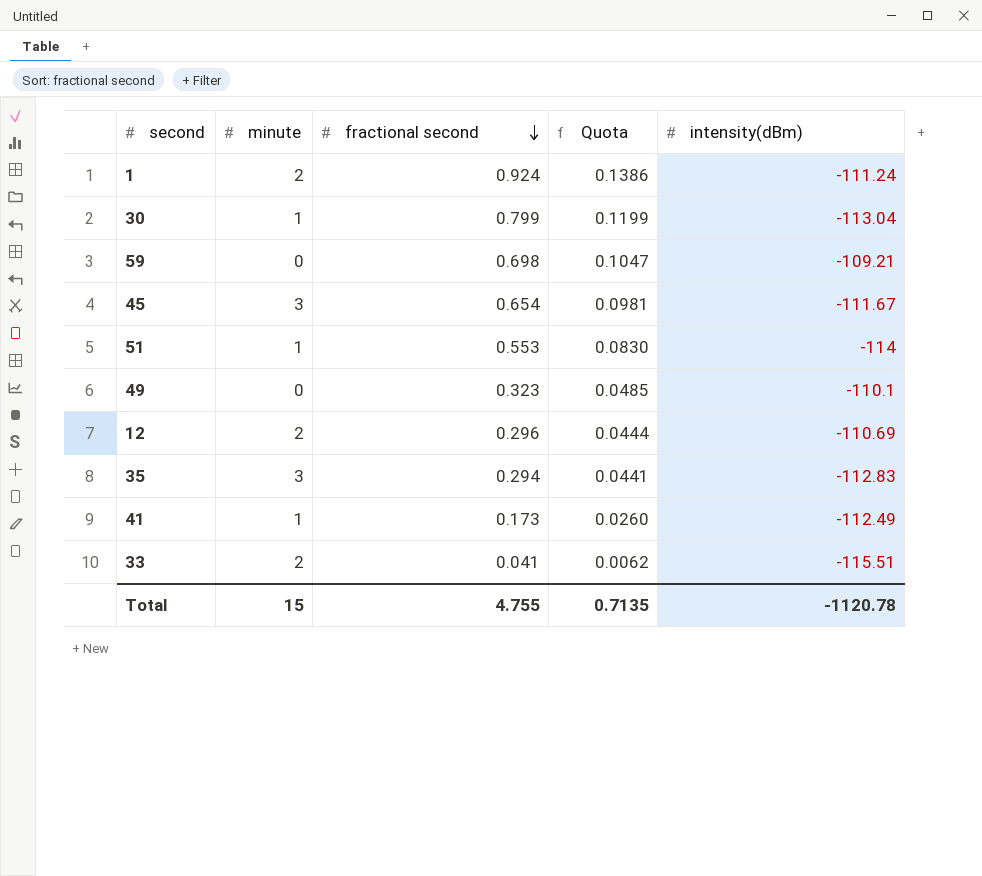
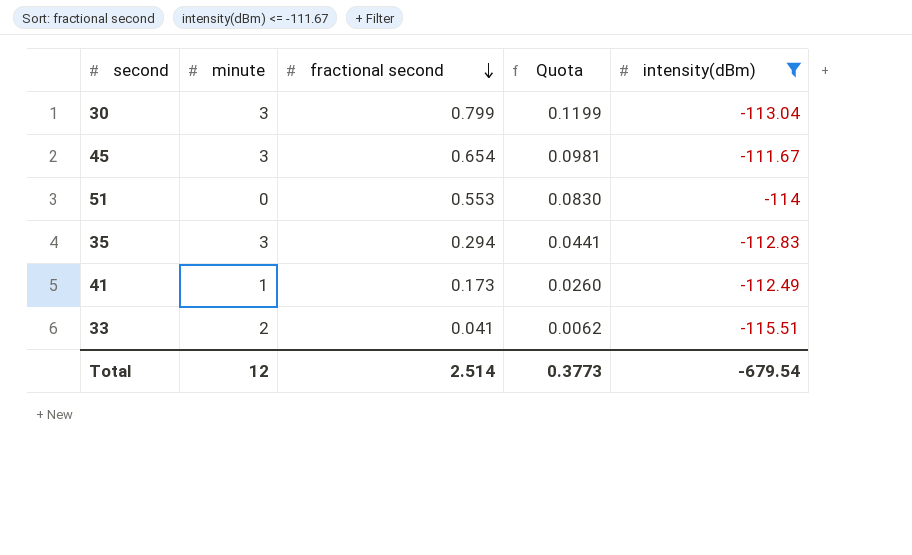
filter: none -> intensity(dBm) <= -111.67
30 | minute: 1 -> 3
51 | minute: 1 -> 0
Total | minute: 15 -> 12
Total | fractional second: 4.755 -> 2.514
Total | Quota: 0.7135 -> 0.3773
Total | intensity(dBm): -1120.78 -> -679.54

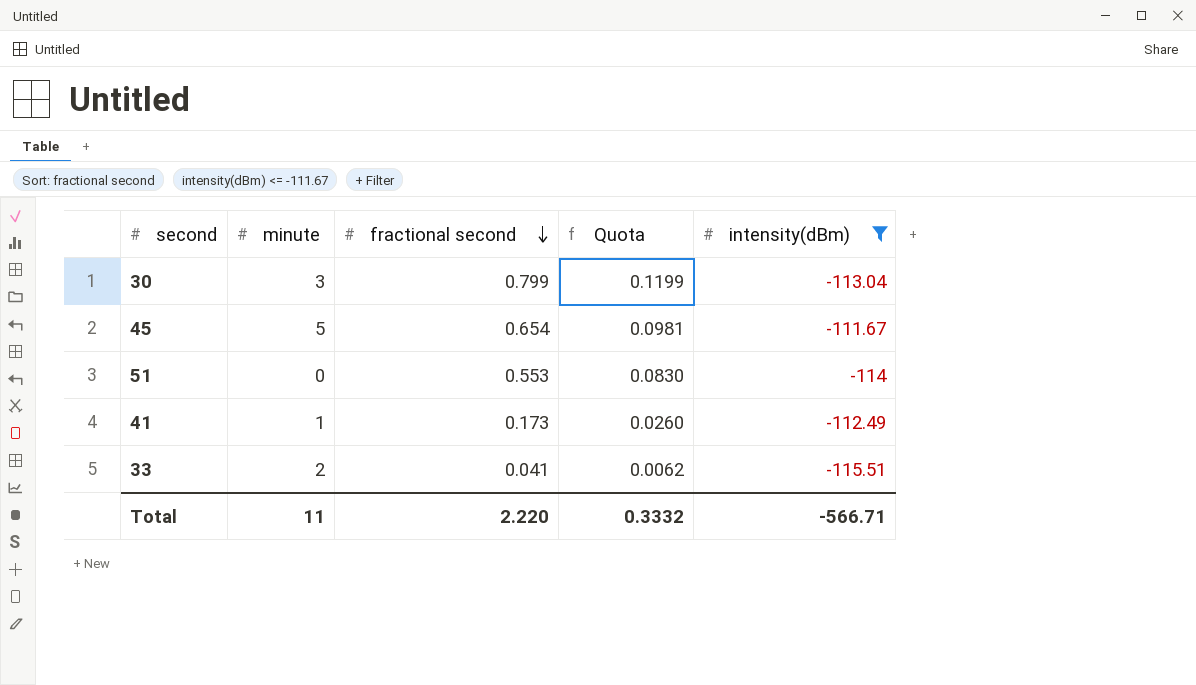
row 35: 3 | 0.294 | 0.0441 | -112.83 -> none
45 | minute: 3 -> 5
Total | minute: 12 -> 11
Total | fractional second: 2.514 -> 2.220
Total | Quota: 0.3773 -> 0.3332
Total | intensity(dBm): -679.54 -> -566.71

